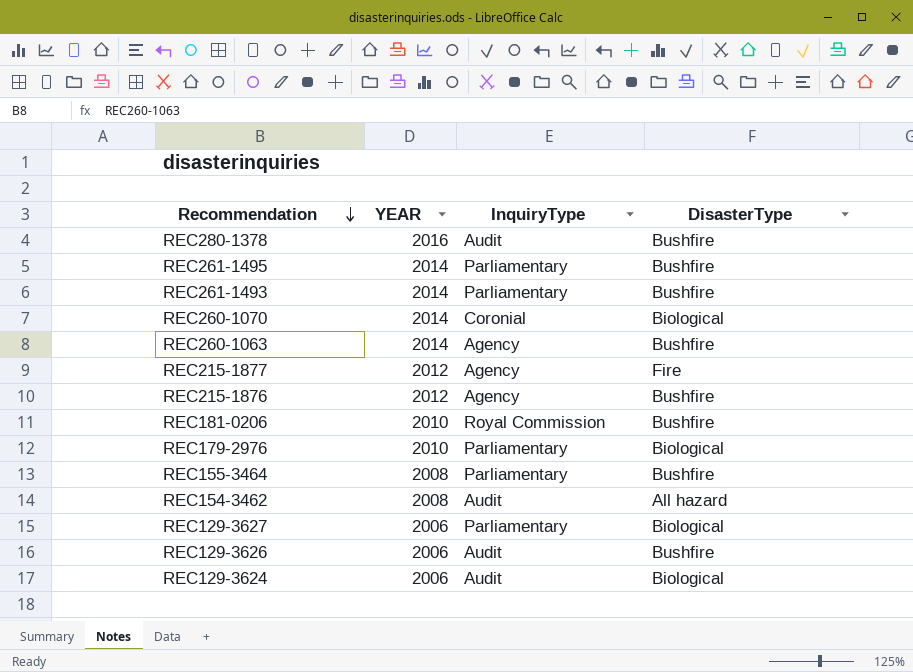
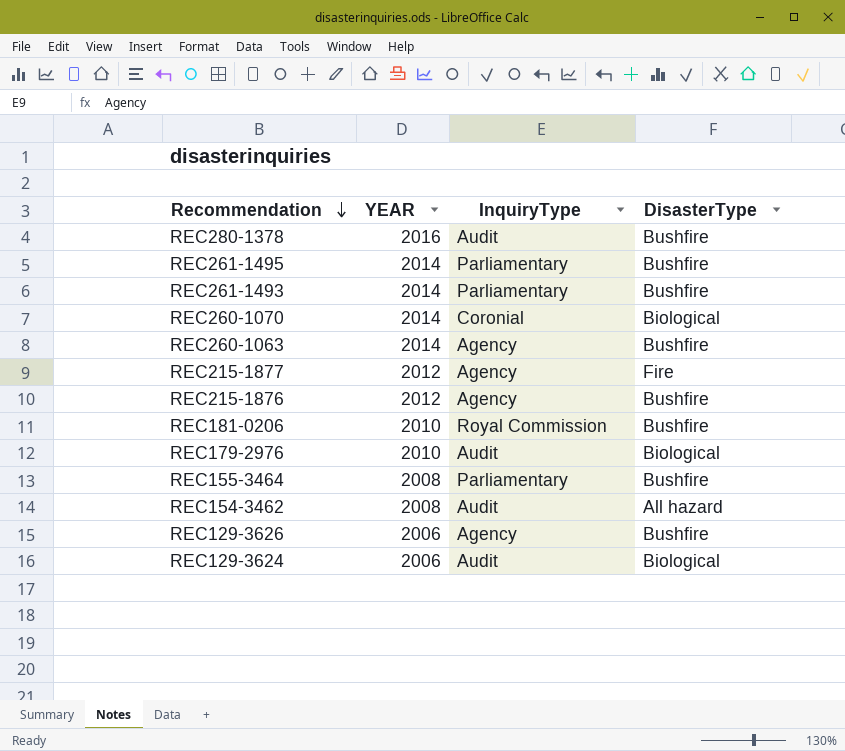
row REC129-3627: 2006 | Parliamentary | Biological -> none
REC179-2976 | InquiryType: Parliamentary -> Audit
REC129-3626 | InquiryType: Audit -> Agency

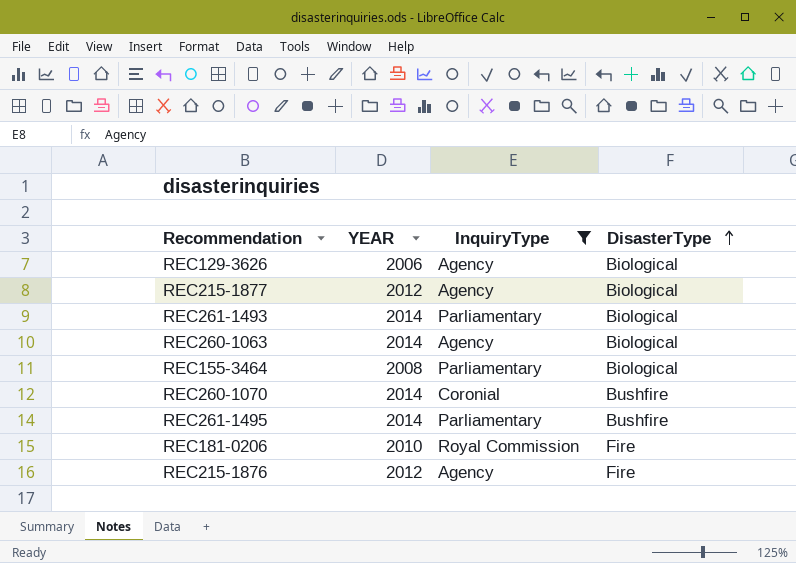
filter: none -> InquiryType != Audit
row order: Recommendation descending -> DisasterType ascending
REC129-3626 | DisasterType: Bushfire -> Biological
REC215-1877 | DisasterType: Fire -> Biological
REC261-1493 | DisasterType: Bushfire -> Biological
REC260-1063 | DisasterType: Bushfire -> Biological
REC155-3464 | DisasterType: Bushfire -> Biological
REC260-1070 | DisasterType: Biological -> Bushfire
REC181-0206 | DisasterType: Bushfire -> Fire
REC215-1876 | DisasterType: Bushfire -> Fire

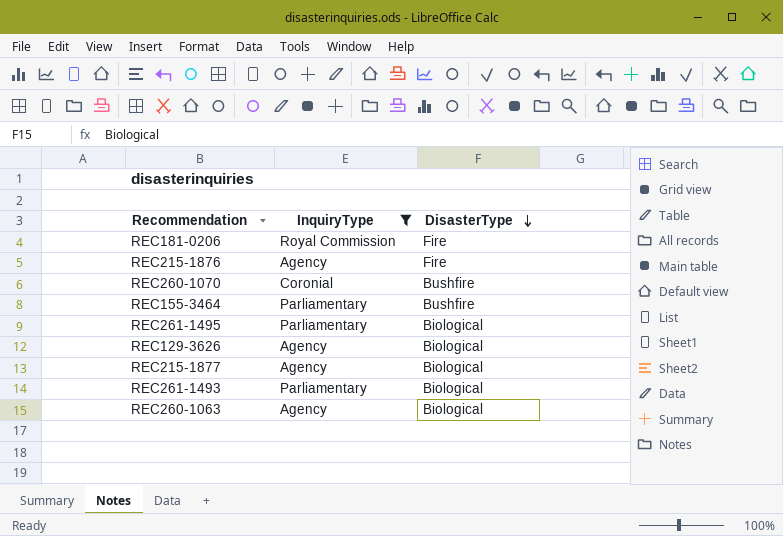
row order: DisasterType ascending -> DisasterType descending
column YEAR | position: 2 -> none
REC155-3464 | DisasterType: Biological -> Bushfire
REC261-1495 | DisasterType: Bushfire -> Biological

